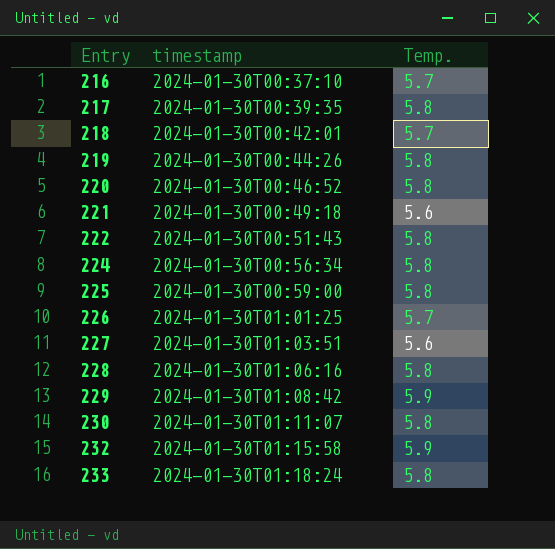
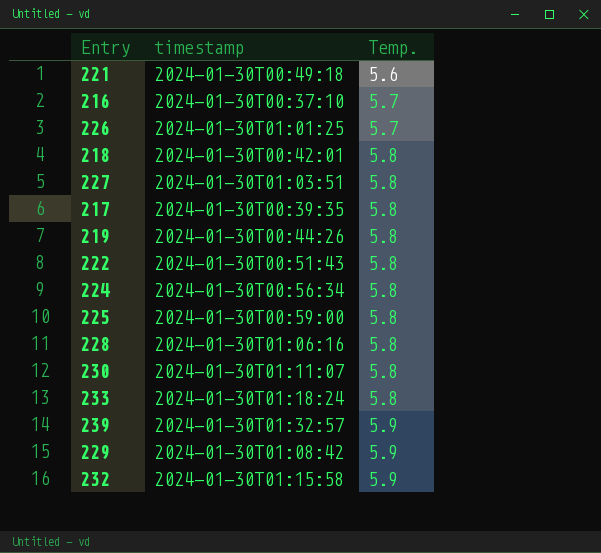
row order: Entry ascending -> Temp. ascending
row 220: 2024-01-30T00:46:52 | 5.8 -> none
218 | Temp.: 5.7 -> 5.8
227 | Temp.: 5.6 -> 5.8
row 239: none -> 2024-01-30T01:32:57 | 5.9

